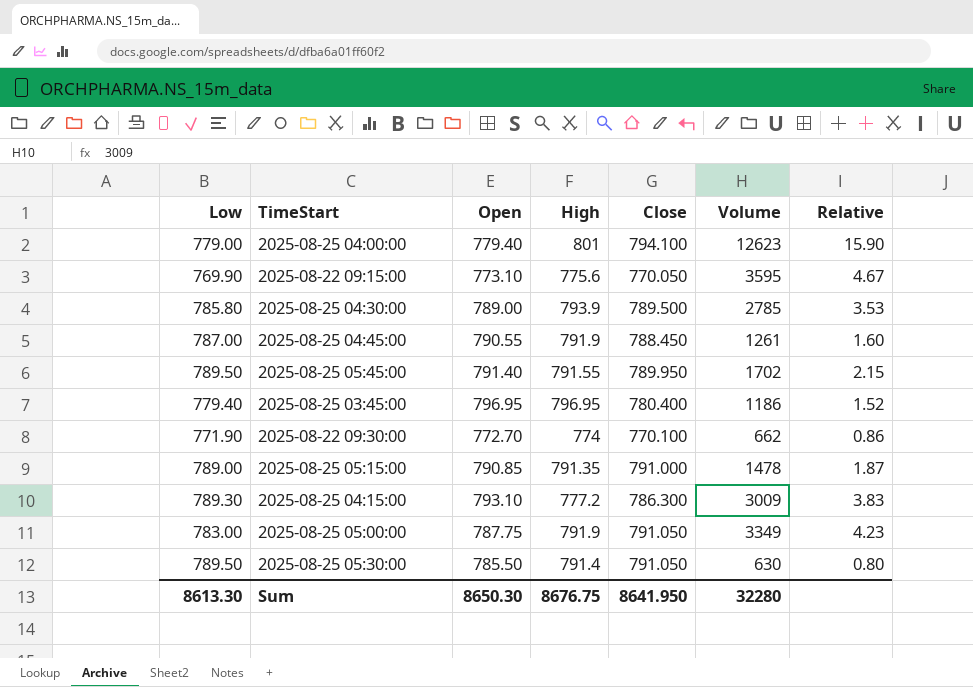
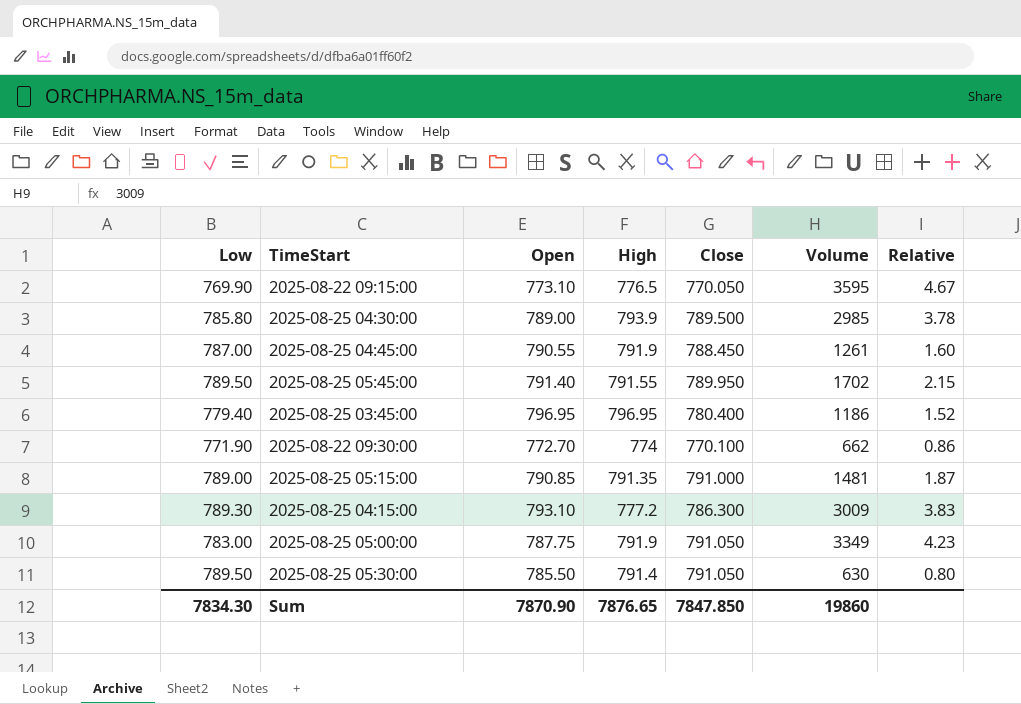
row 2025-08-25 04:00:00: 779.00 | 779.40 | 801 | 794.100 | 12623 | 15.90 -> none
2025-08-22 09:15:00 | High: 775.6 -> 776.5
2025-08-25 04:30:00 | Volume: 2785 -> 2985
2025-08-25 04:30:00 | Relative: 3.53 -> 3.78
2025-08-25 05:15:00 | Volume: 1478 -> 1481
Sum | Low: 8613.30 -> 7834.30
Sum | Open: 8650.30 -> 7870.90
Sum | High: 8676.75 -> 7876.65
Sum | Close: 8641.950 -> 7847.850
Sum | Volume: 32280 -> 19860

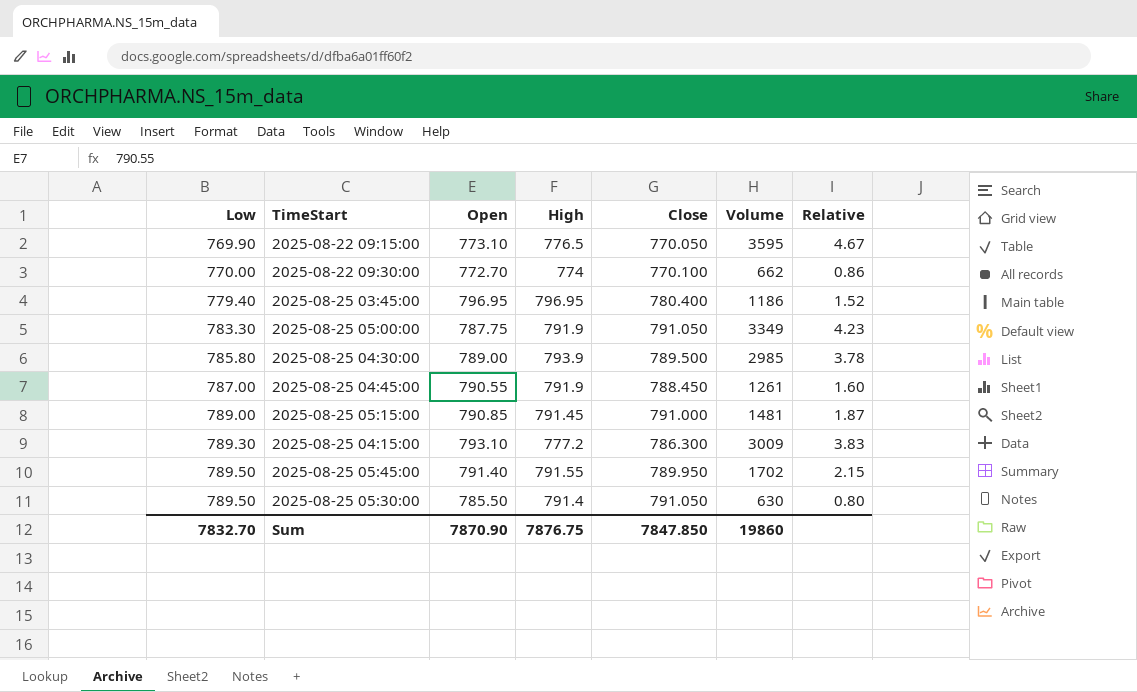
row order: none -> Low ascending
2025-08-22 09:30:00 | Low: 771.90 -> 770.00
2025-08-25 05:00:00 | Low: 783.00 -> 783.30
2025-08-25 05:15:00 | High: 791.35 -> 791.45
Sum | Low: 7834.30 -> 7832.70
Sum | High: 7876.65 -> 7876.75

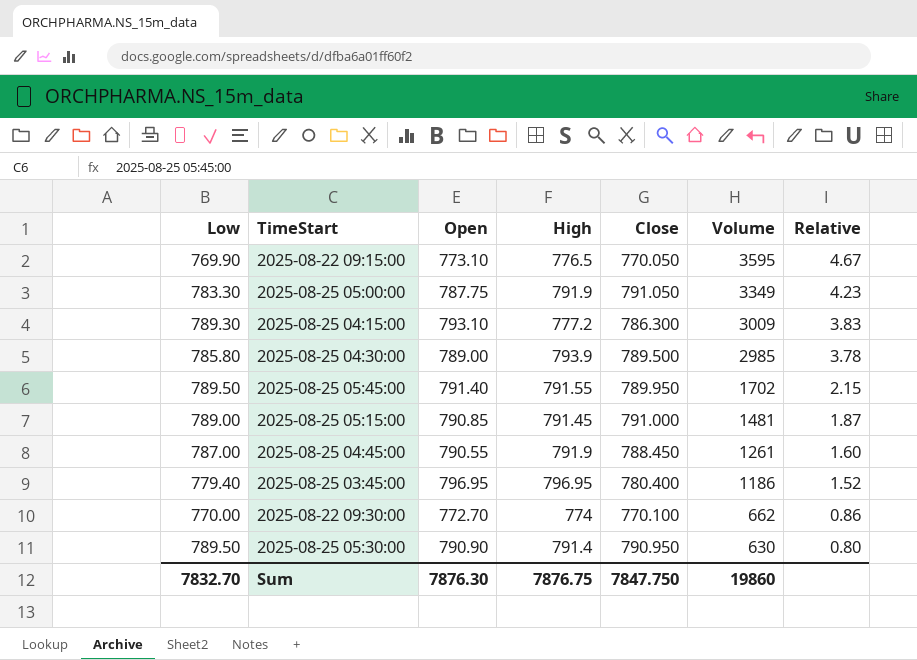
row order: Low ascending -> Volume descending
2025-08-25 05:30:00 | Open: 785.50 -> 790.90
2025-08-25 05:30:00 | Close: 791.050 -> 790.950
Sum | Open: 7870.90 -> 7876.30
Sum | Close: 7847.850 -> 7847.750

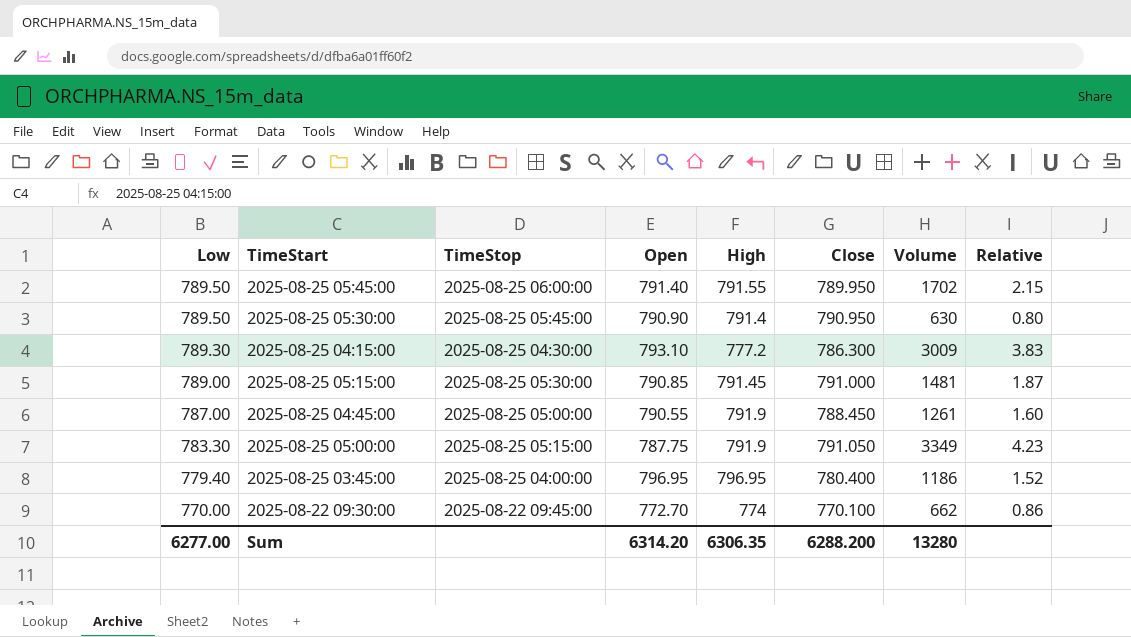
row order: Volume descending -> Low descending
column TimeStop | position: none -> 3
row 2025-08-22 09:15:00: 769.90 | 773.10 | 776.5 | 770.050 | 3595 | 4.67 -> none
row 2025-08-25 04:30:00: 785.80 | 789.00 | 793.9 | 789.500 | 2985 | 3.78 -> none
Sum | Low: 7832.70 -> 6277.00
Sum | Open: 7876.30 -> 6314.20
Sum | High: 7876.75 -> 6306.35
Sum | Close: 7847.750 -> 6288.200
Sum | Volume: 19860 -> 13280

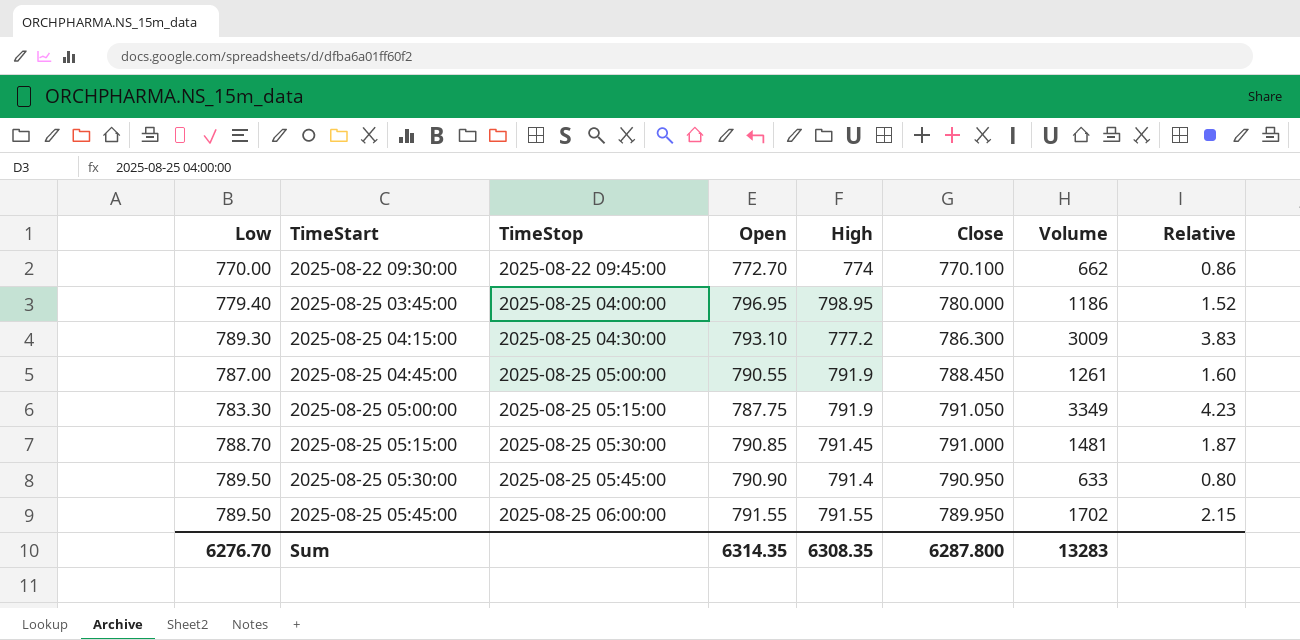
row order: Low descending -> TimeStart ascending
2025-08-25 03:45:00 | High: 796.95 -> 798.95
2025-08-25 03:45:00 | Close: 780.400 -> 780.000
2025-08-25 05:15:00 | Low: 789.00 -> 788.70
2025-08-25 05:30:00 | Volume: 630 -> 633
2025-08-25 05:45:00 | Open: 791.40 -> 791.55
Sum | Low: 6277.00 -> 6276.70
Sum | Open: 6314.20 -> 6314.35
Sum | High: 6306.35 -> 6308.35
Sum | Close: 6288.200 -> 6287.800
Sum | Volume: 13280 -> 13283

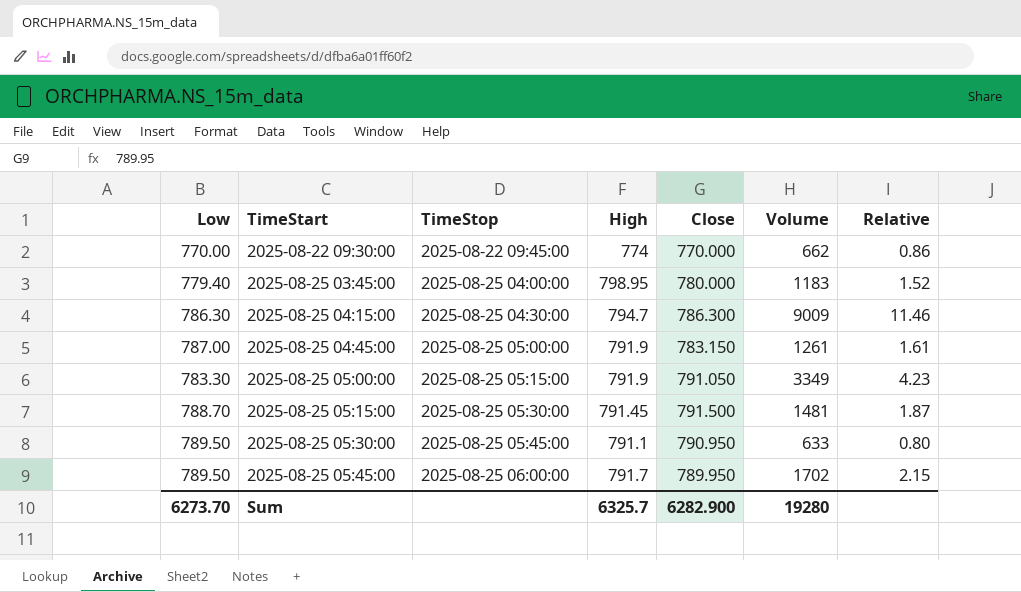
column Open | position: 4 -> none
2025-08-22 09:30:00 | Close: 770.100 -> 770.000
2025-08-25 03:45:00 | Volume: 1186 -> 1183
2025-08-25 04:15:00 | Low: 789.30 -> 786.30
2025-08-25 04:15:00 | High: 777.2 -> 794.7
2025-08-25 04:15:00 | Volume: 3009 -> 9009
2025-08-25 04:15:00 | Relative: 3.83 -> 11.46
2025-08-25 04:45:00 | Close: 788.450 -> 783.150
2025-08-25 04:45:00 | Relative: 1.60 -> 1.61
2025-08-25 05:15:00 | Close: 791.000 -> 791.500
2025-08-25 05:30:00 | High: 791.4 -> 791.1
2025-08-25 05:45:00 | High: 791.55 -> 791.7
Sum | Low: 6276.70 -> 6273.70
Sum | High: 6308.35 -> 6325.7
Sum | Close: 6287.800 -> 6282.900
Sum | Volume: 13283 -> 19280

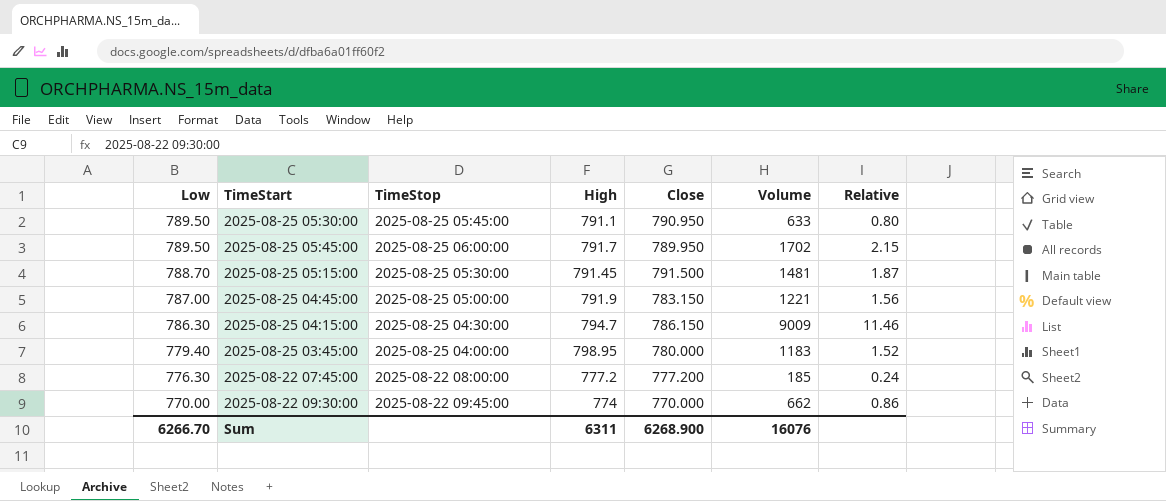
row order: TimeStart ascending -> Low descending
row 2025-08-25 05:00:00: 783.30 | 2025-08-25 05:15:00 | 791.9 | 791.050 | 3349 | 4.23 -> none
2025-08-25 04:45:00 | Volume: 1261 -> 1221
2025-08-25 04:45:00 | Relative: 1.61 -> 1.56
2025-08-25 04:15:00 | Close: 786.300 -> 786.150
row 2025-08-22 07:45:00: none -> 776.30 | 2025-08-22 08:00:00 | 777.2 | 777.200 | 185 | 0.24
Sum | Low: 6273.70 -> 6266.70
Sum | High: 6325.7 -> 6311
Sum | Close: 6282.900 -> 6268.900
Sum | Volume: 19280 -> 16076

